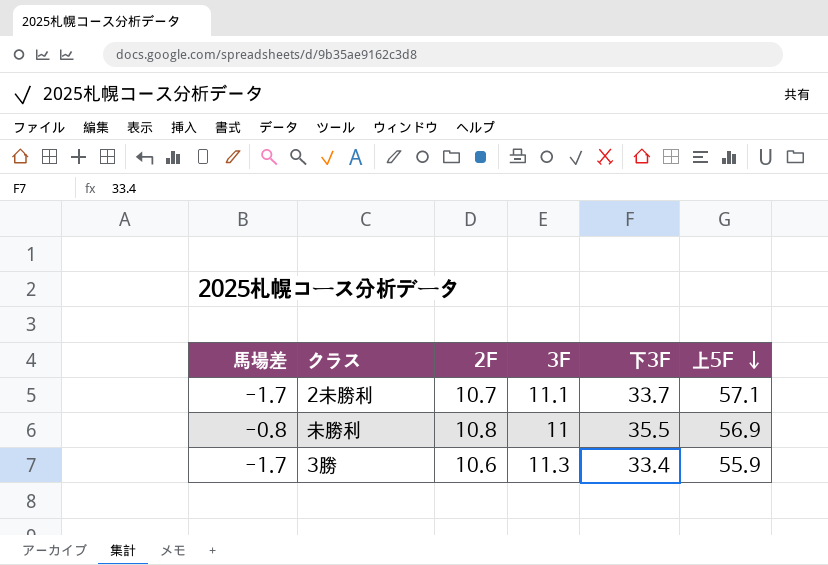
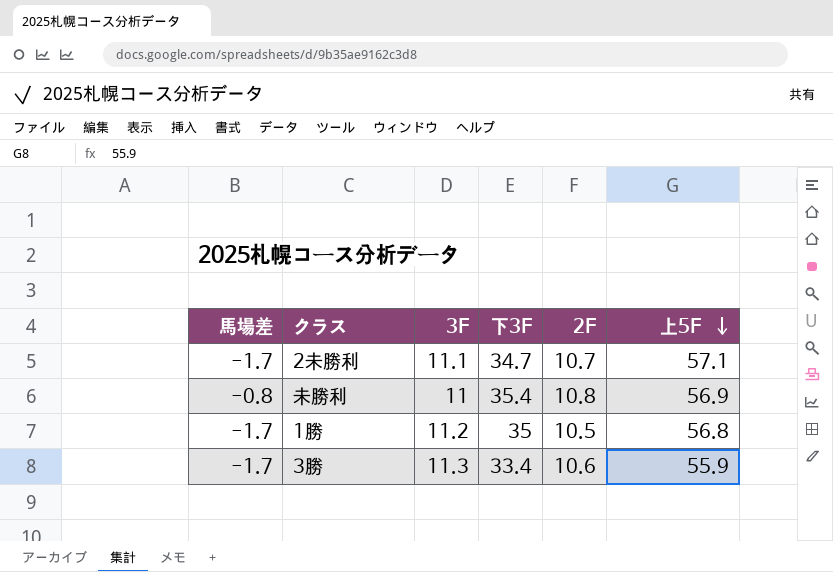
column 2F | position: 3 -> 5
2未勝利 | 下3F: 33.7 -> 34.7
未勝利 | 下3F: 35.5 -> 35.4
row 1勝: none -> -1.7 | 11.2 | 35 | 10.5 | 56.8

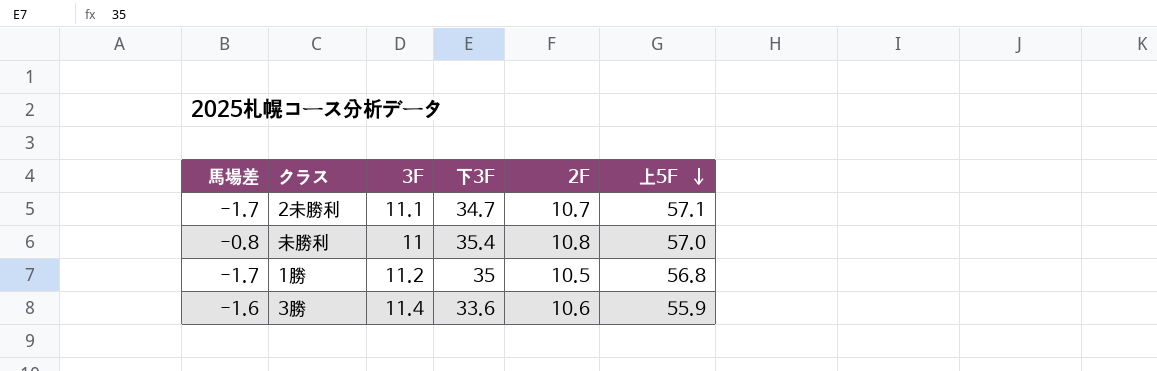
未勝利 | 上5F: 56.9 -> 57.0
3勝 | 馬場差: -1.7 -> -1.6
3勝 | 3F: 11.3 -> 11.4
3勝 | 下3F: 33.4 -> 33.6

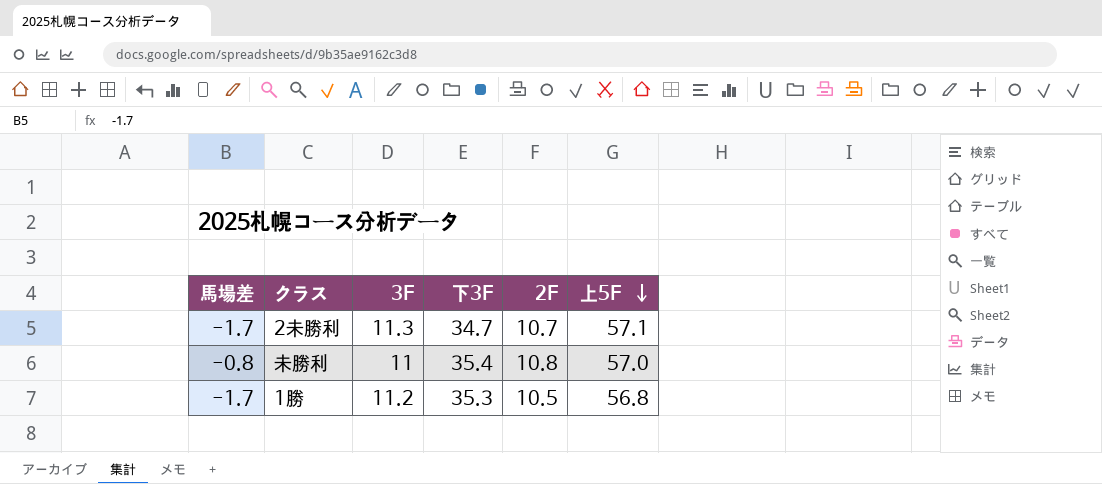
row 3勝: -1.6 | 11.4 | 33.6 | 10.6 | 55.9 -> none
2未勝利 | 3F: 11.1 -> 11.3
1勝 | 下3F: 35 -> 35.3

